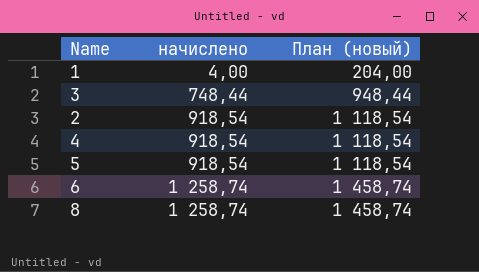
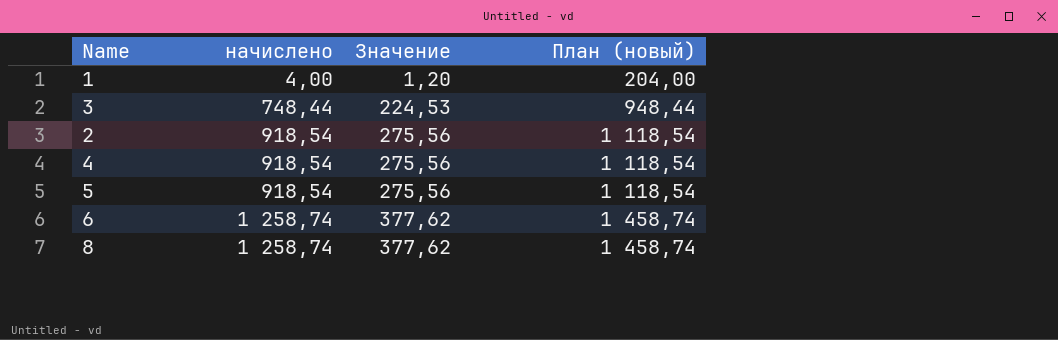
column Значение | formula: none -> [начислено] * 0,3

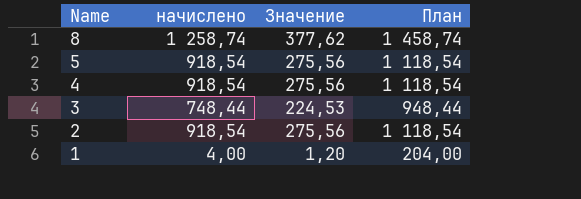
row order: начислено ascending -> Name descending
column name: План (новый) -> План
row 6: 1 258,74 | 377,62 | 1 458,74 -> none

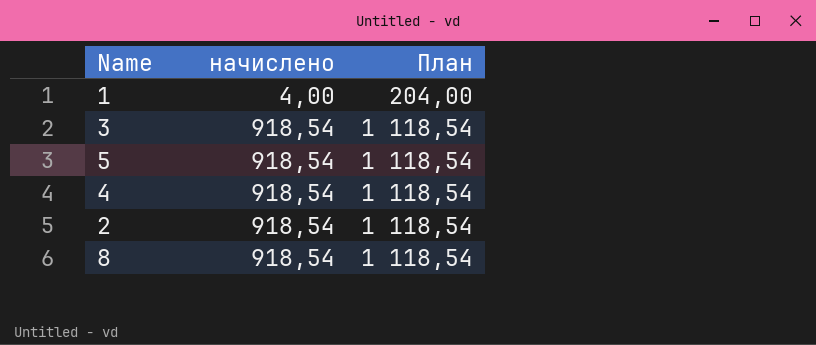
row order: Name descending -> начислено ascending
column Значение | formula: [начислено] * 0,3 -> none
3 | начислено: 748,44 -> 918,54
3 | План: 948,44 -> 1 118,54
8 | начислено: 1 258,74 -> 918,54
8 | План: 1 458,74 -> 1 118,54

